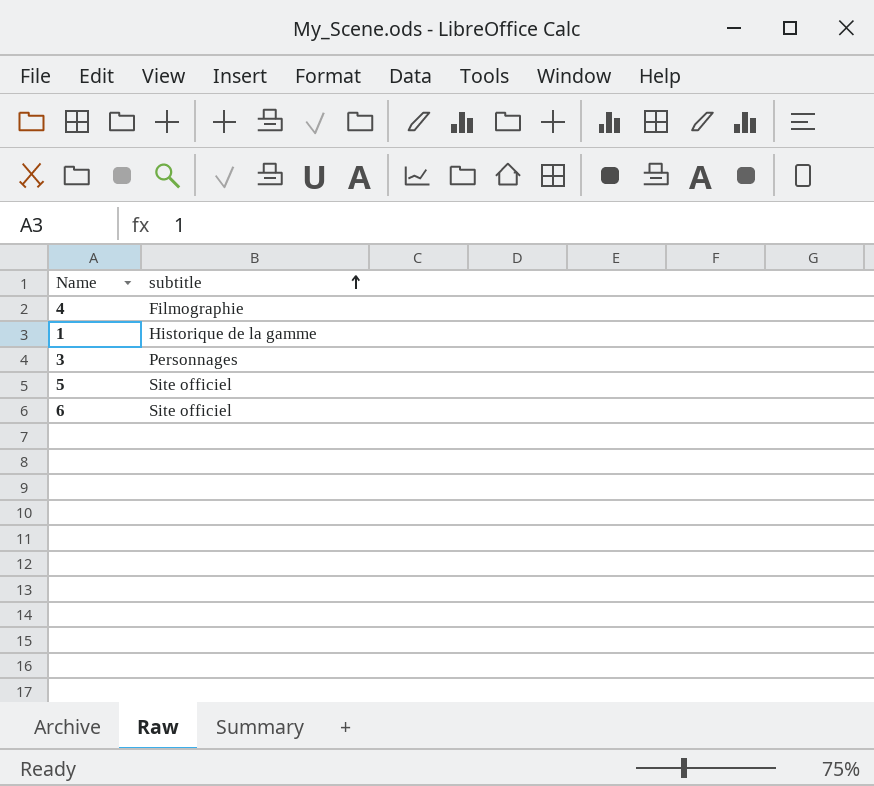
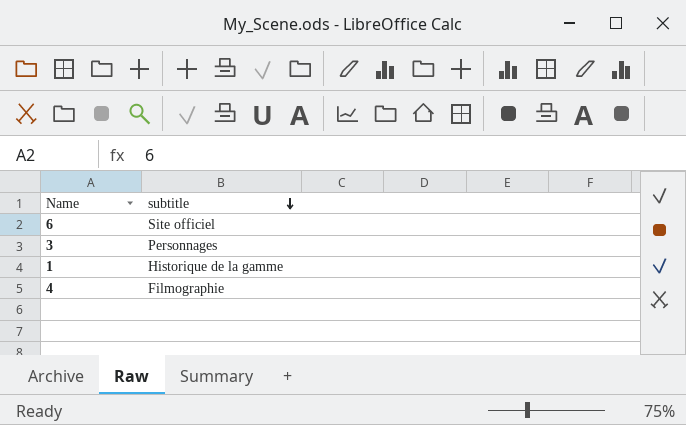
row order: subtitle ascending -> subtitle descending
row 5: Site officiel -> none

